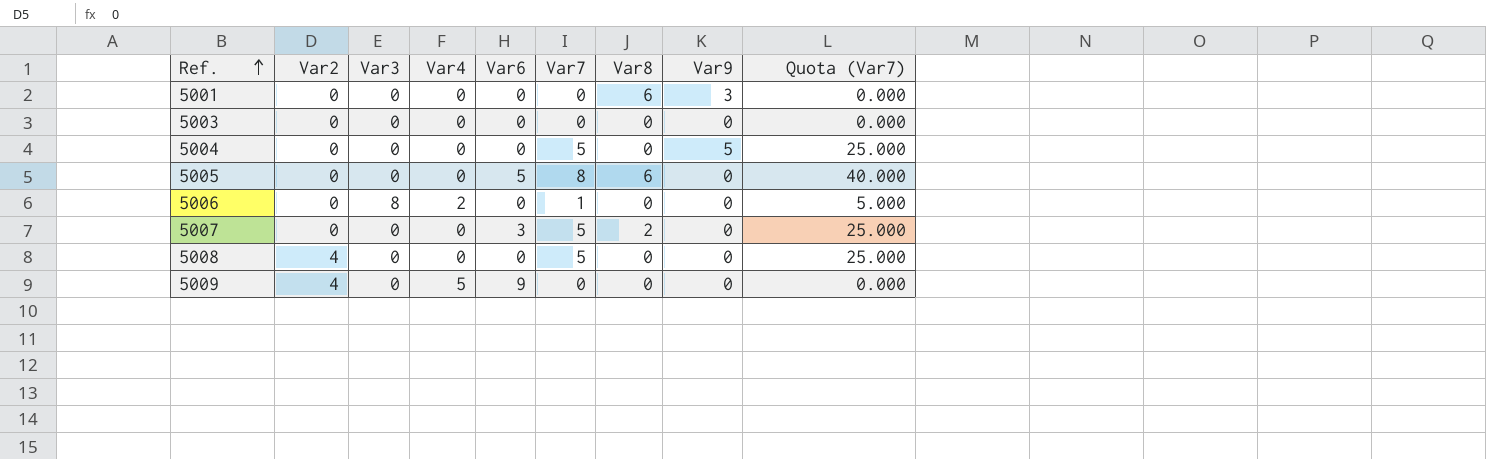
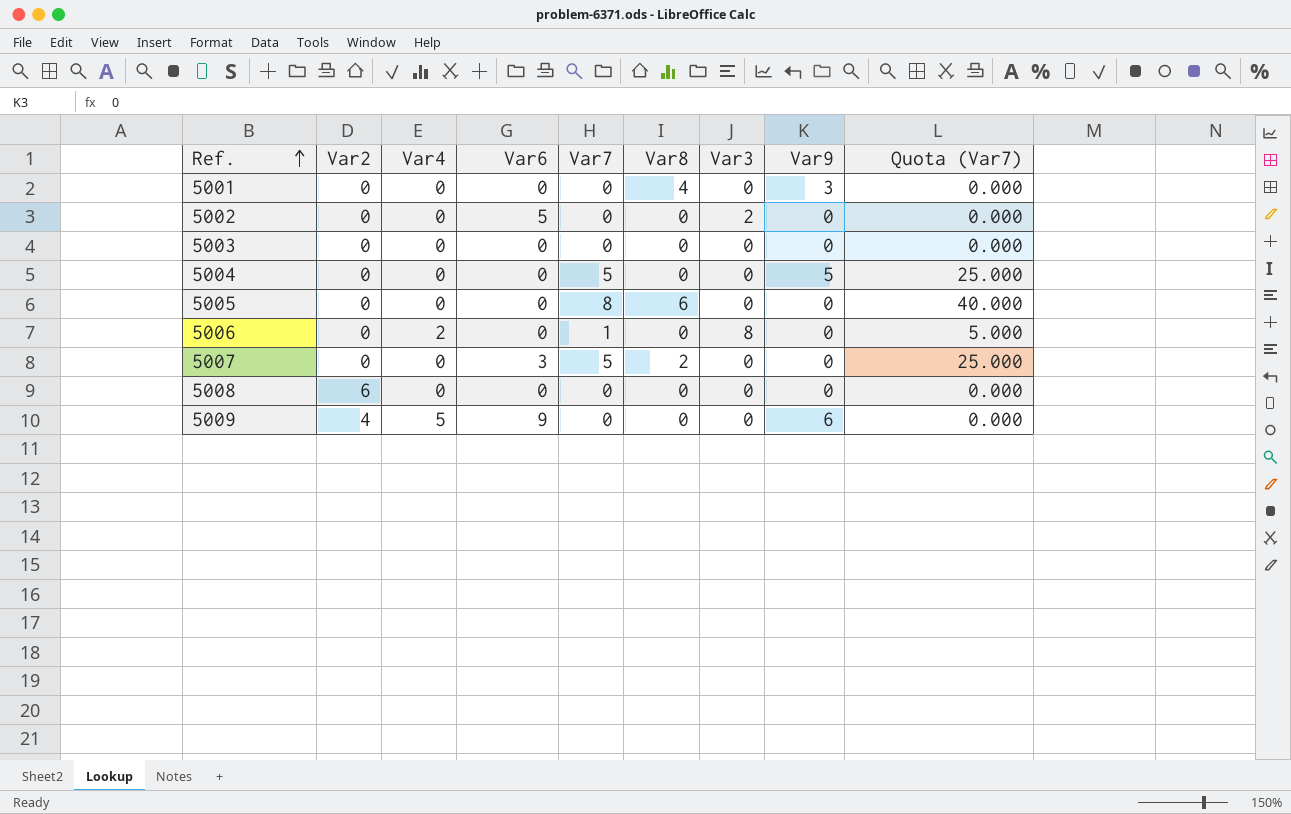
column Var3 | position: 3 -> 7
5001 | Var8: 6 -> 4
row 5002: none -> 0 | 0 | 5 | 0 | 0 | 2 | 0 | 0.000
5005 | Var6: 5 -> 0
5008 | Var2: 4 -> 6
5008 | Var7: 5 -> 0
5008 | Quota (Var7): 25.000 -> 0.000
5009 | Var9: 0 -> 6

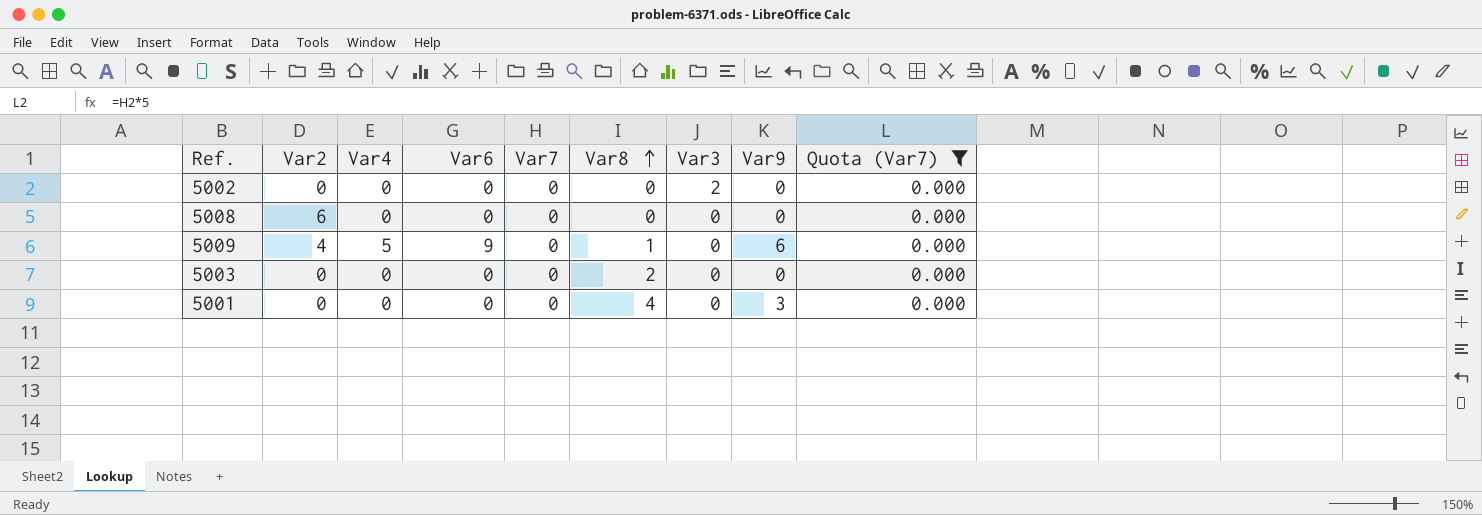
filter: none -> Quota (Var7) = 0.000
row order: Ref. ascending -> Var8 ascending
5002 | Var6: 5 -> 0
5009 | Var8: 0 -> 1
5003 | Var8: 0 -> 2

